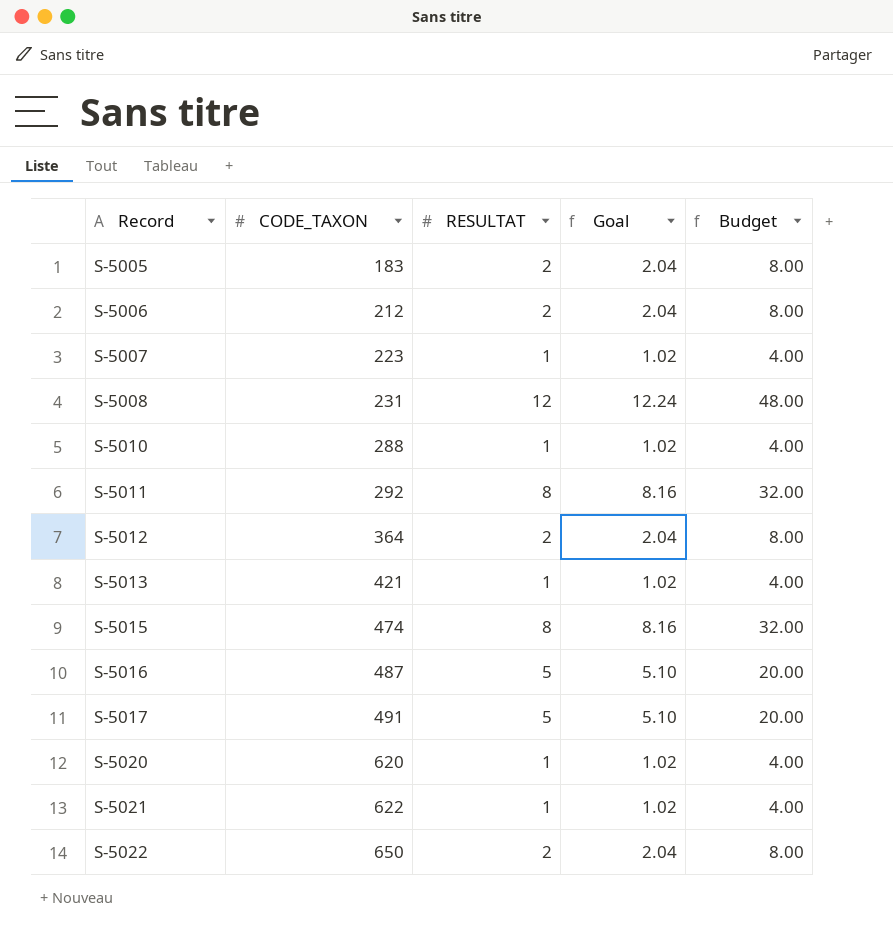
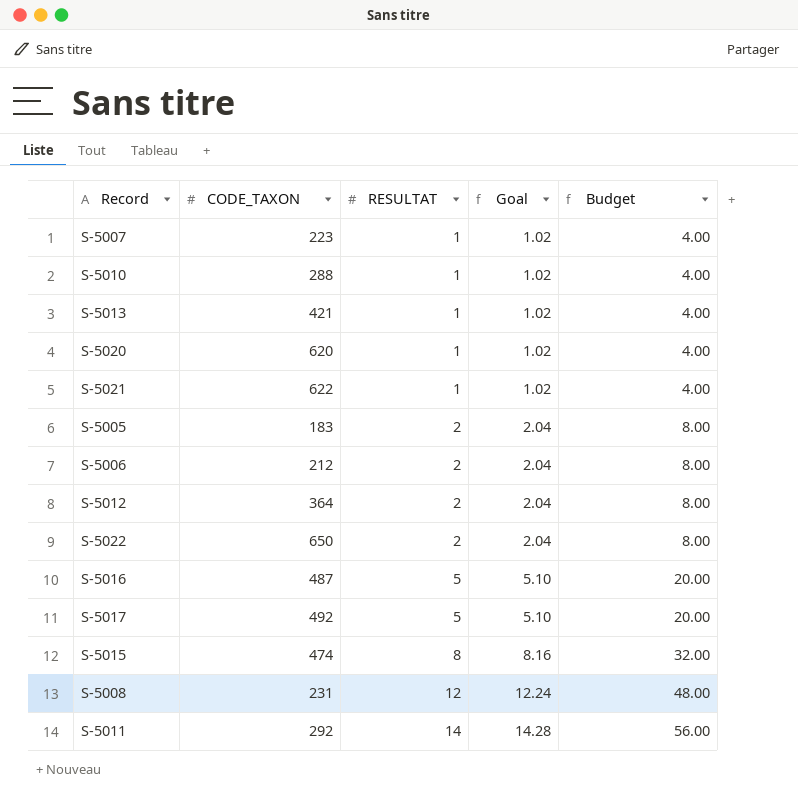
row order: Record ascending -> RESULTAT ascending
S-5017 | CODE_TAXON: 491 -> 492
S-5011 | RESULTAT: 8 -> 14
S-5011 | Goal: 8.16 -> 14.28
S-5011 | Budget: 32.00 -> 56.00

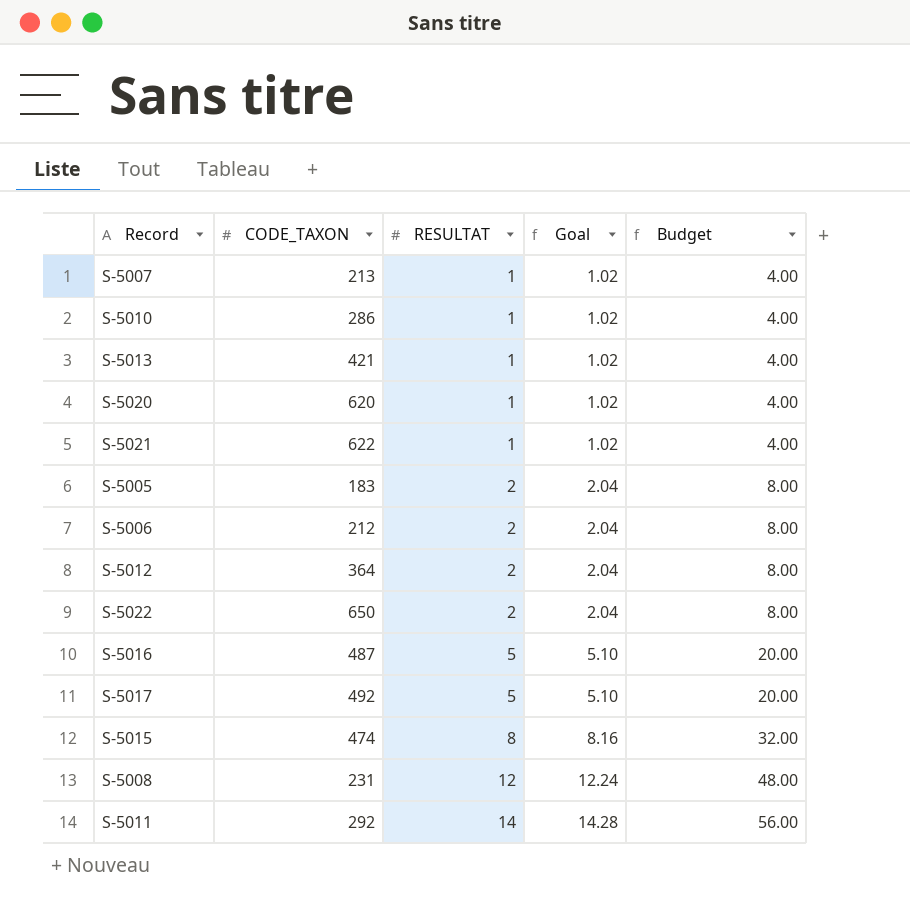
S-5007 | CODE_TAXON: 223 -> 213
S-5010 | CODE_TAXON: 288 -> 286

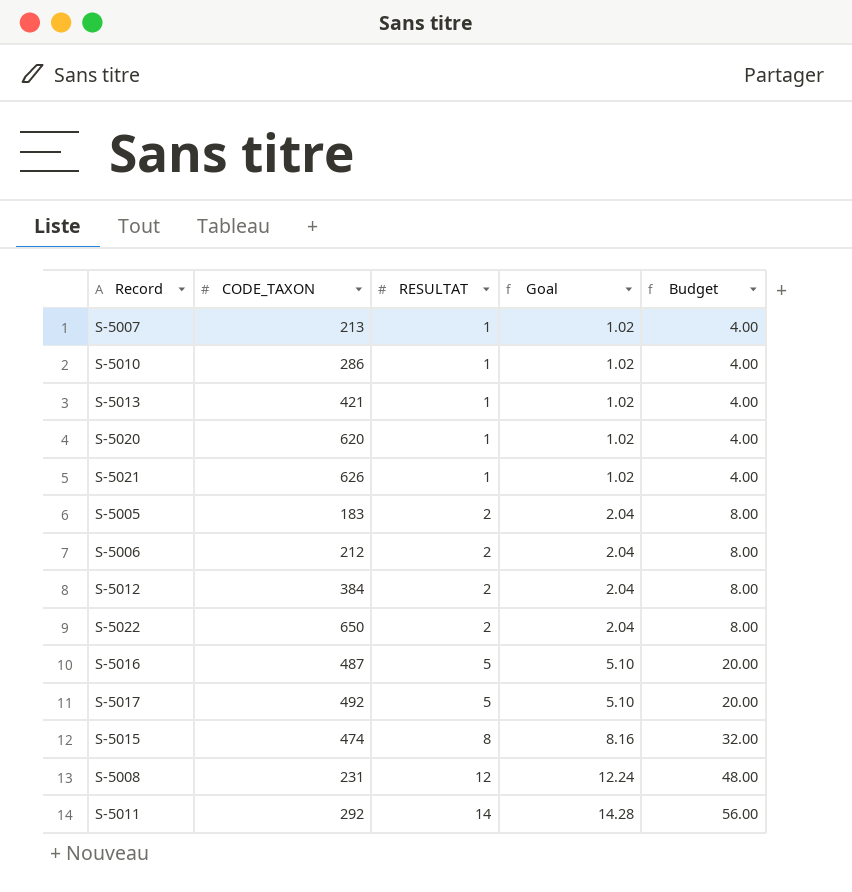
S-5021 | CODE_TAXON: 622 -> 626
S-5012 | CODE_TAXON: 364 -> 384

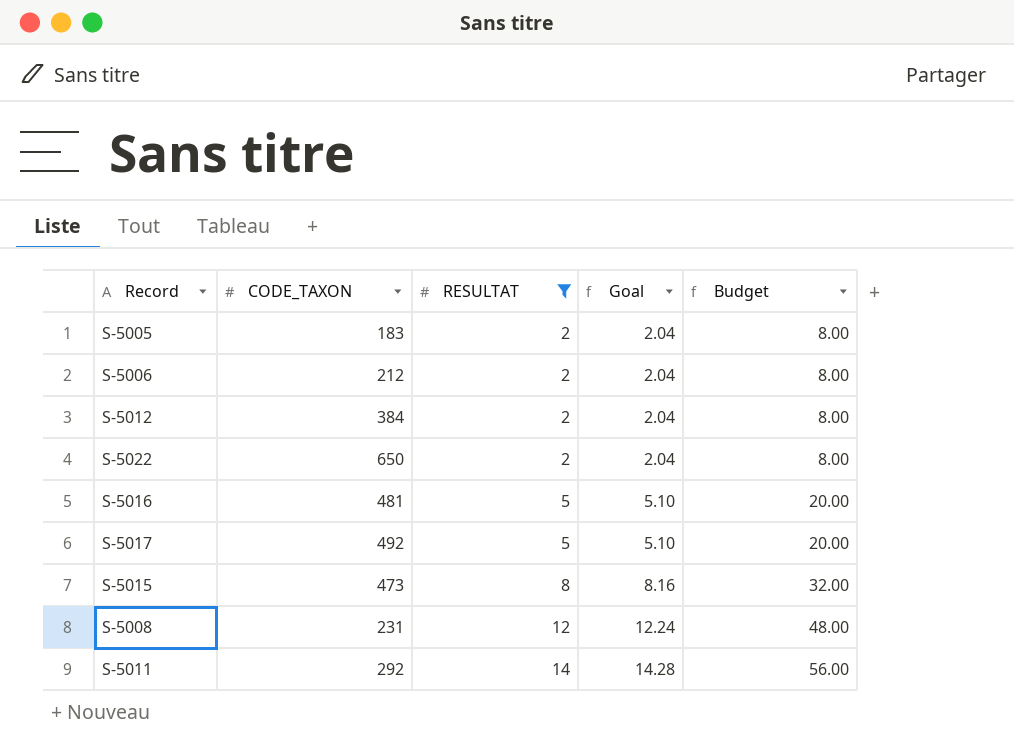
filter: none -> RESULTAT != 1
S-5016 | CODE_TAXON: 487 -> 481
S-5015 | CODE_TAXON: 474 -> 473

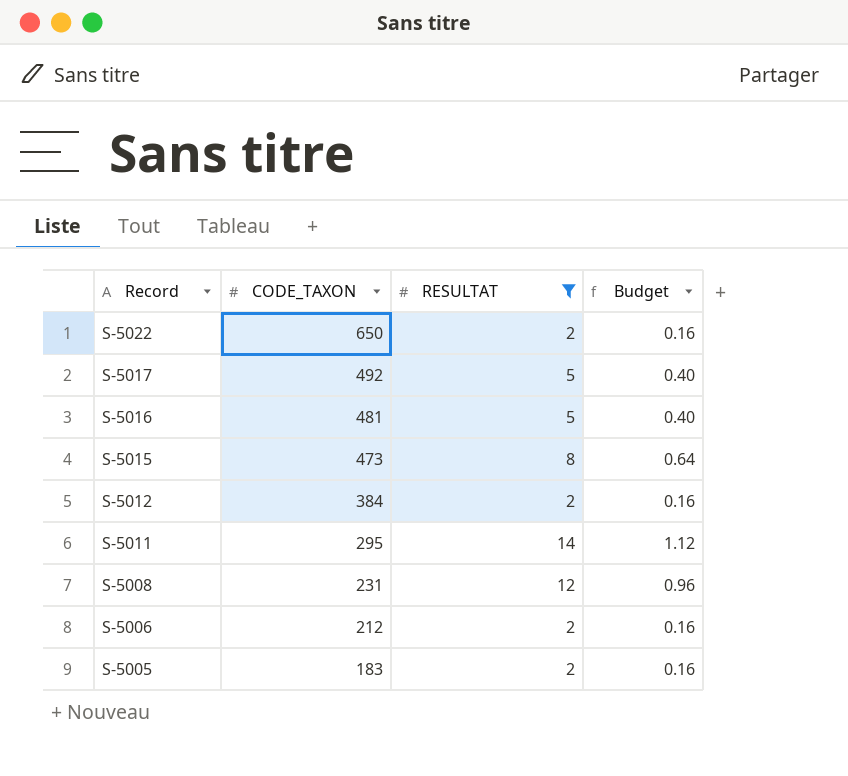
row order: RESULTAT ascending -> Record descending
column Goal | formula: [RESULTAT] * 1.02 -> none
column Budget | formula: [RESULTAT] * 4 -> [RESULTAT] * 0.08
S-5011 | CODE_TAXON: 292 -> 295

